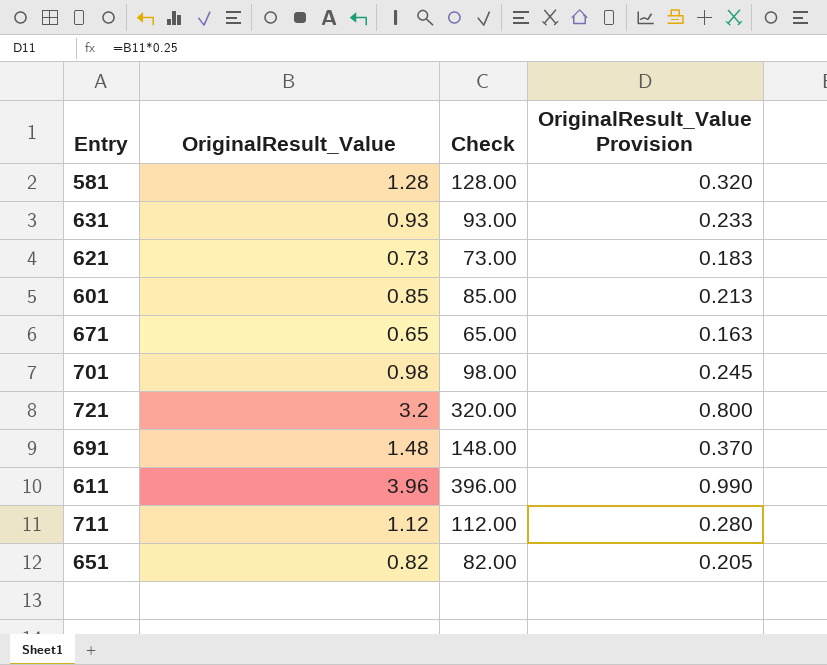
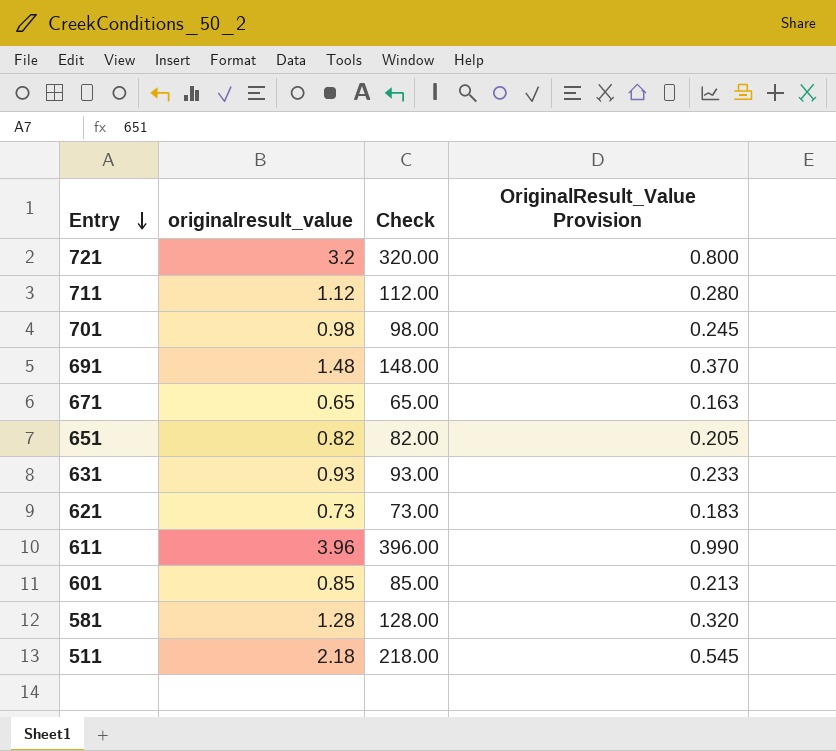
row order: none -> Entry descending
column name: OriginalResult_Value -> originalresult_value
row 511: none -> 2.18 | 218.00 | 0.545

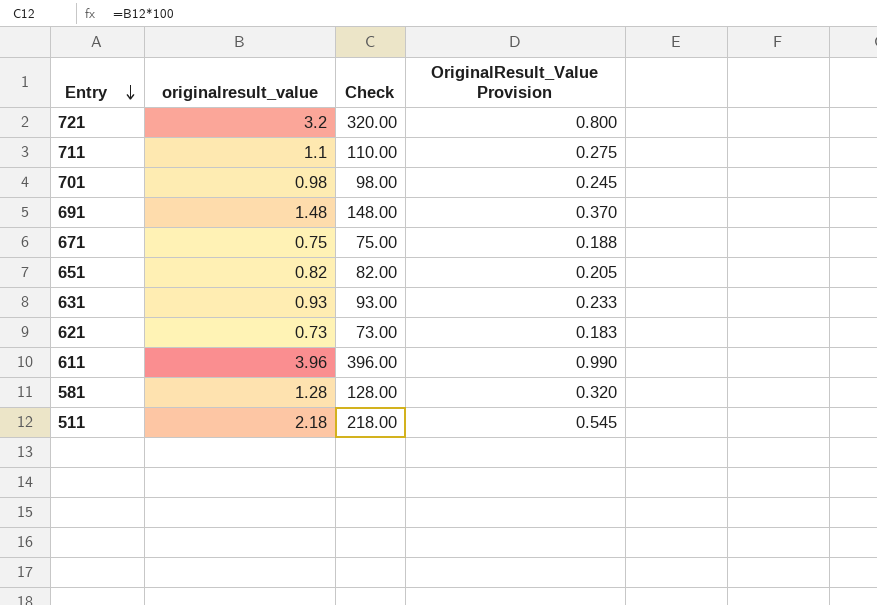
row 601: 0.85 | 85.00 | 0.213 -> none
711 | originalresult_value: 1.12 -> 1.1
711 | Check: 112.00 -> 110.00
711 | OriginalResult_Value Provision: 0.280 -> 0.275
671 | originalresult_value: 0.65 -> 0.75
671 | Check: 65.00 -> 75.00
671 | OriginalResult_Value Provision: 0.163 -> 0.188

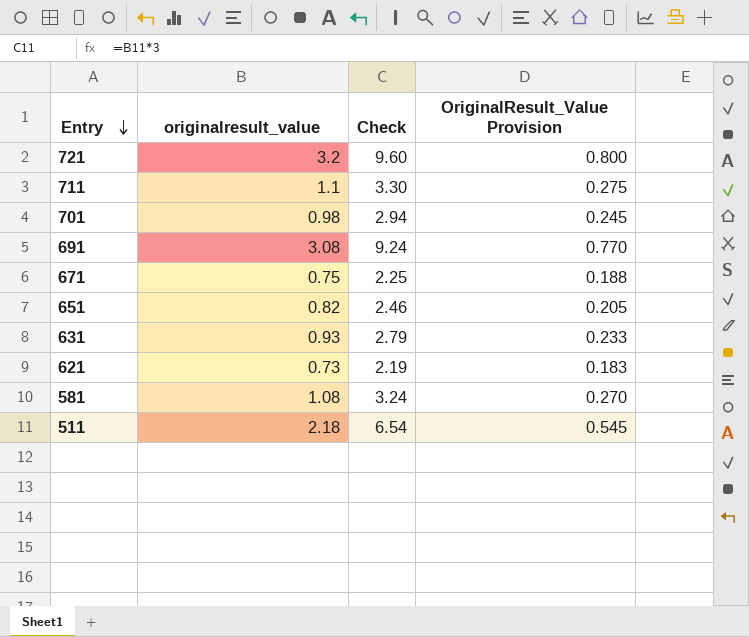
column Check | formula: [originalresult_value] * 100 -> [originalresult_value] * 3
row 611: 3.96 | 396.00 | 0.990 -> none
691 | originalresult_value: 1.48 -> 3.08
691 | OriginalResult_Value Provision: 0.370 -> 0.770
581 | originalresult_value: 1.28 -> 1.08
581 | OriginalResult_Value Provision: 0.320 -> 0.270

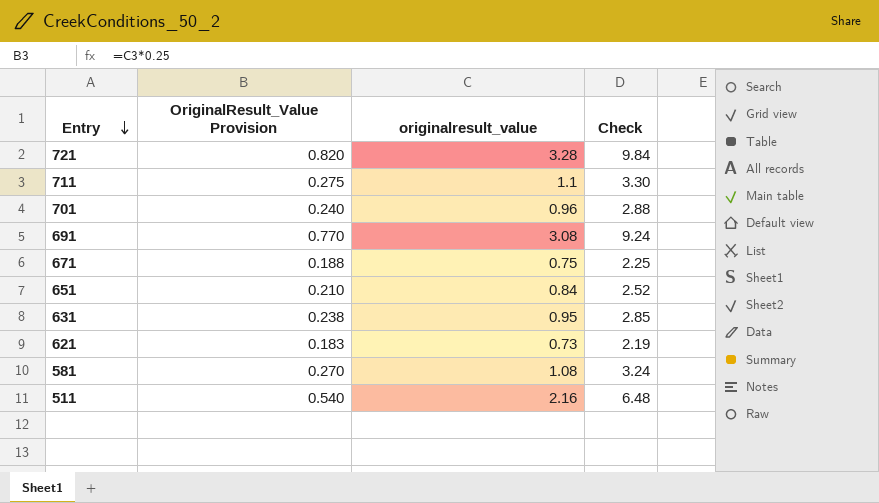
column OriginalResult_Value Provision | position: 4 -> 2
721 | OriginalResult_Value Provision: 0.800 -> 0.820
721 | originalresult_value: 3.2 -> 3.28
721 | Check: 9.60 -> 9.84
701 | OriginalResult_Value Provision: 0.245 -> 0.240
701 | originalresult_value: 0.98 -> 0.96
701 | Check: 2.94 -> 2.88
651 | OriginalResult_Value Provision: 0.205 -> 0.210
651 | originalresult_value: 0.82 -> 0.84
651 | Check: 2.46 -> 2.52
631 | OriginalResult_Value Provision: 0.233 -> 0.238
631 | originalresult_value: 0.93 -> 0.95
631 | Check: 2.79 -> 2.85
511 | OriginalResult_Value Provision: 0.545 -> 0.540
511 | originalresult_value: 2.18 -> 2.16
511 | Check: 6.54 -> 6.48

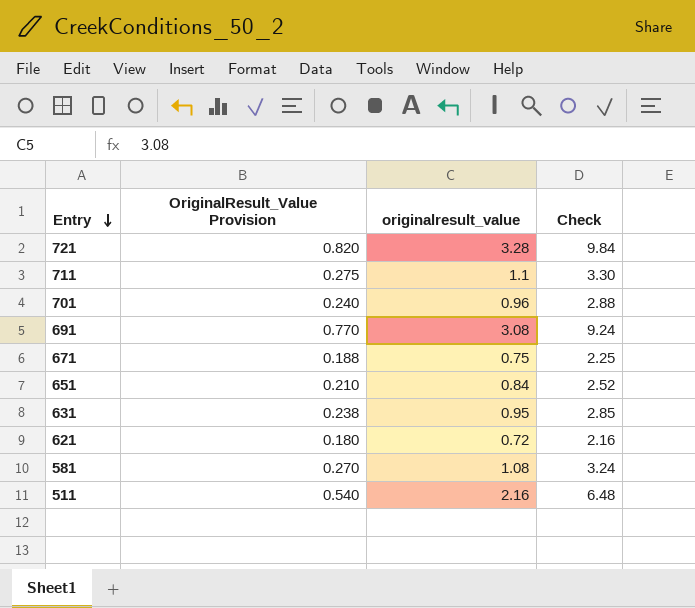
621 | OriginalResult_Value Provision: 0.183 -> 0.180
621 | originalresult_value: 0.73 -> 0.72
621 | Check: 2.19 -> 2.16

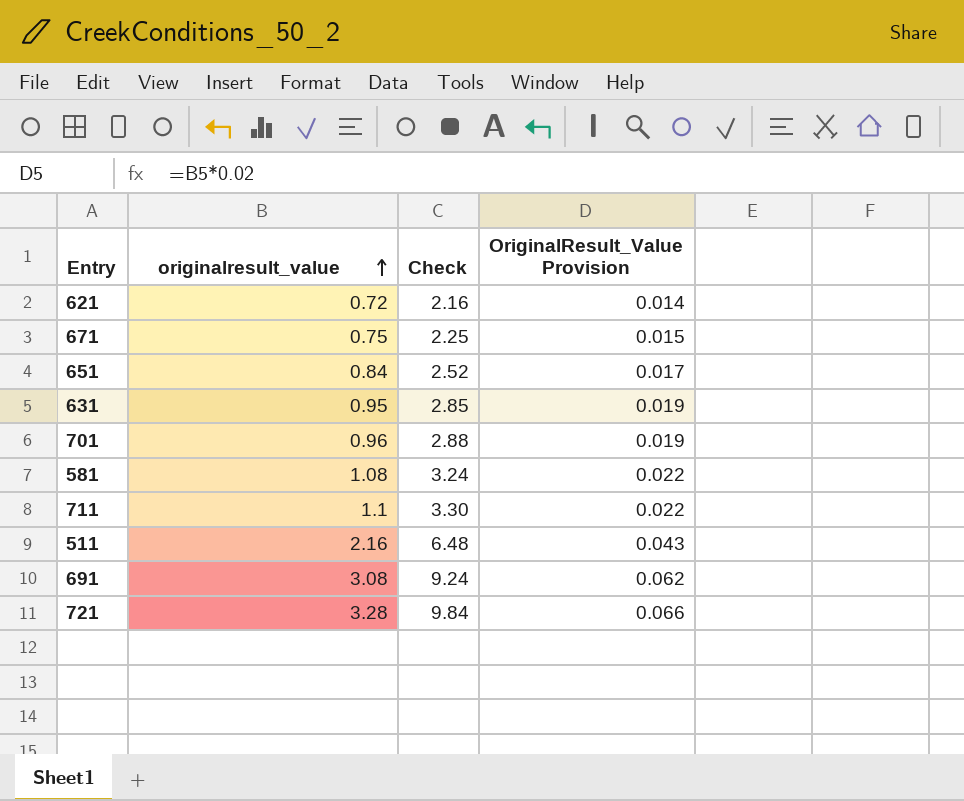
row order: Entry descending -> originalresult_value ascending
column OriginalResult_Value Provision | formula: [originalresult_value] * 0.25 -> [originalresult_value] * 0.02
column OriginalResult_Value Provision | position: 2 -> 4

